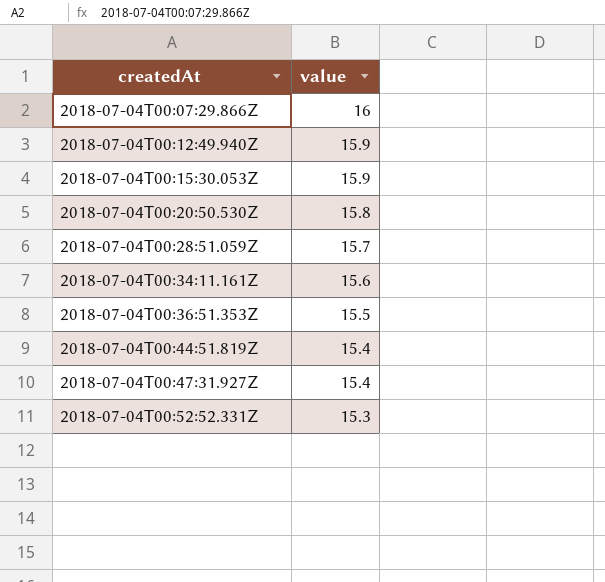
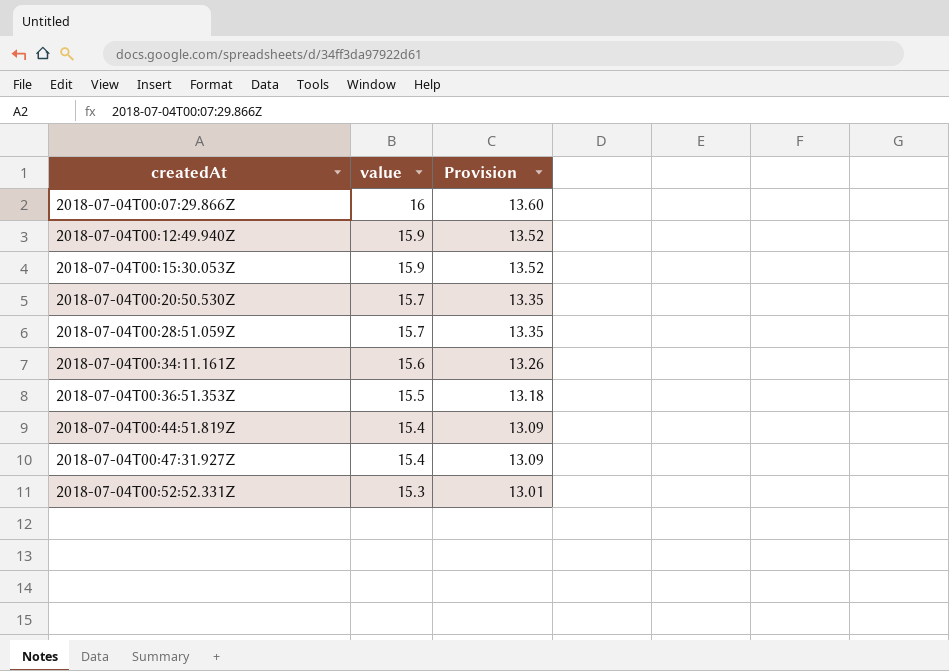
column Provision | formula: none -> [value] * 0.85
2018-07-04T00:20:50.530Z | value: 15.8 -> 15.7

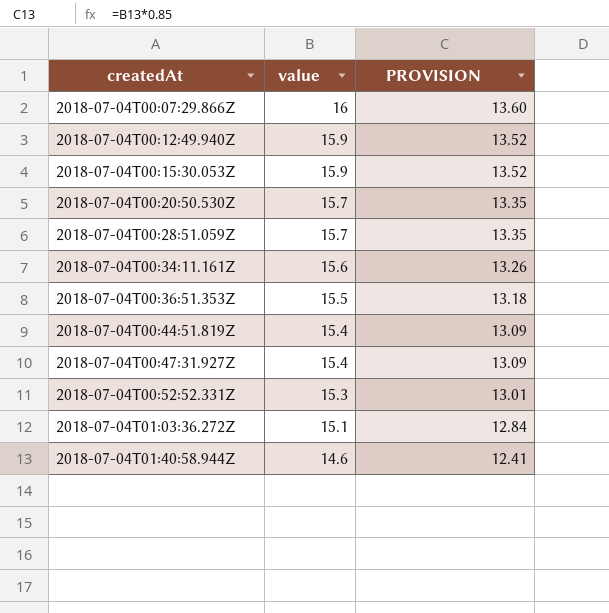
column name: Provision -> PROVISION
row 2018-07-04T01:03:36.272Z: none -> 15.1 | 12.84
row 2018-07-04T01:40:58.944Z: none -> 14.6 | 12.41

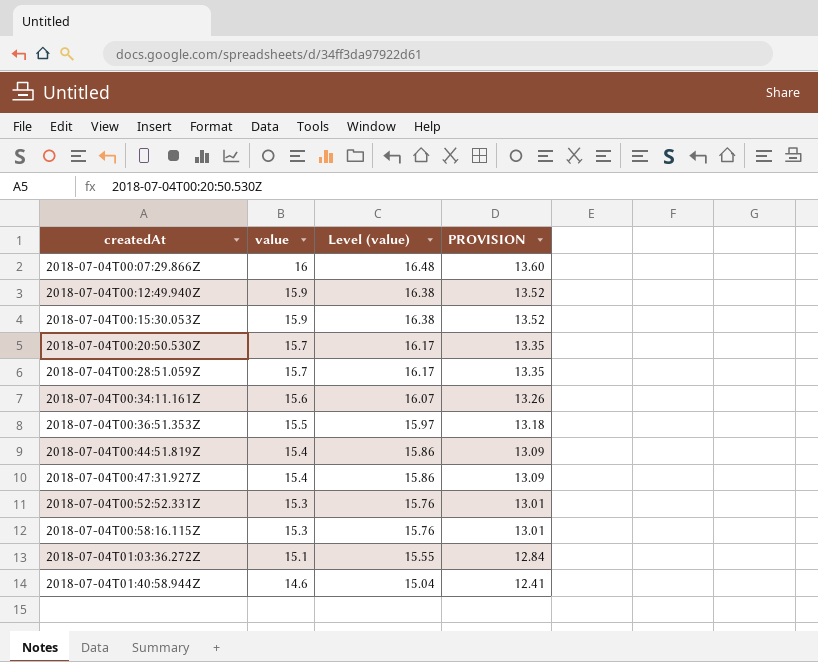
column Level (value) | formula: none -> [value] * 1.03
row 2018-07-04T00:58:16.115Z: none -> 15.3 | 15.76 | 13.01

